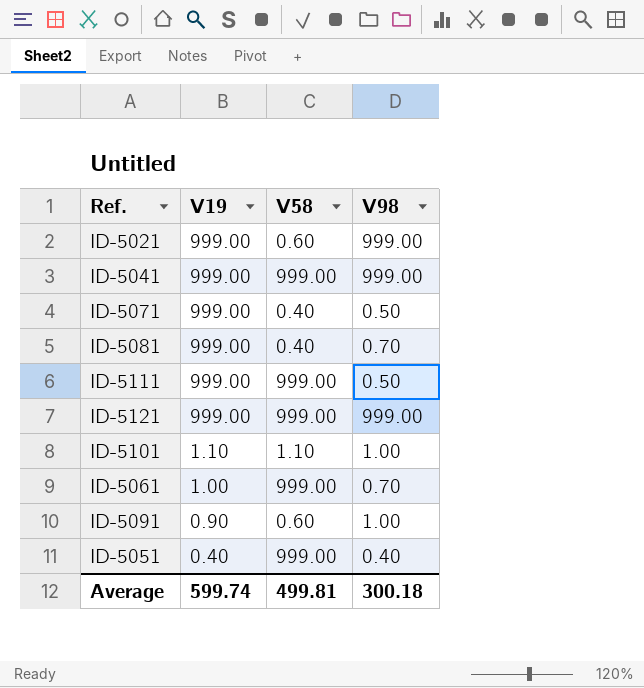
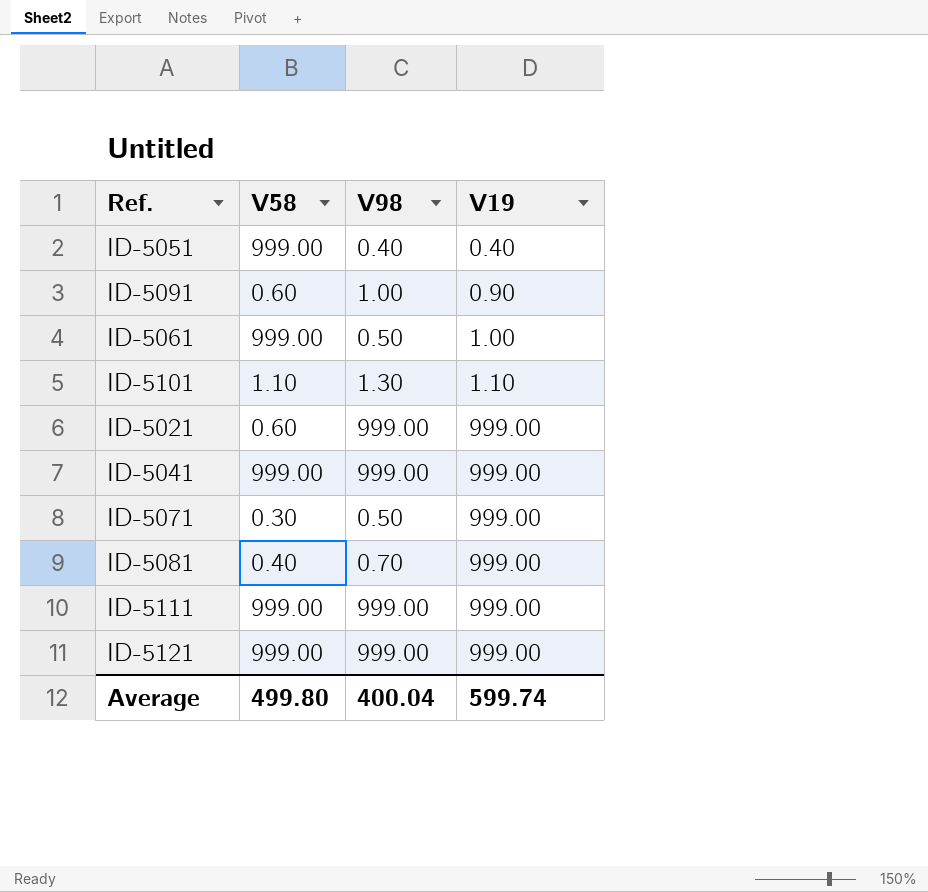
row order: V19 descending -> V19 ascending
column V19 | position: 2 -> 4
ID-5061 | V98: 0.70 -> 0.50
ID-5101 | V98: 1.00 -> 1.30
ID-5071 | V58: 0.40 -> 0.30
ID-5111 | V98: 0.50 -> 999.00
Average | V58: 499.81 -> 499.80
Average | V98: 300.18 -> 400.04

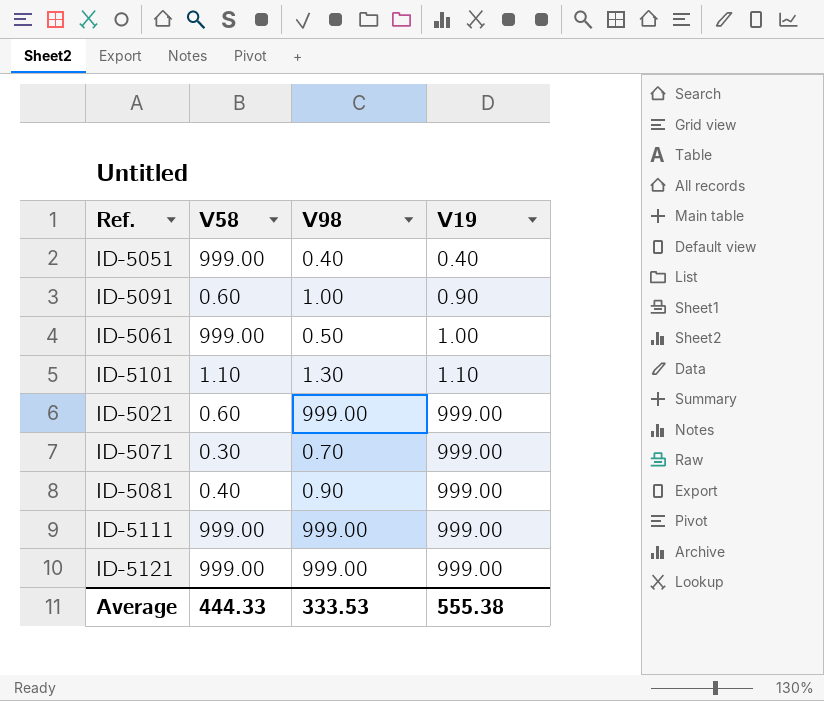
row ID-5041: 999.00 | 999.00 | 999.00 -> none
ID-5071 | V98: 0.50 -> 0.70
ID-5081 | V98: 0.70 -> 0.90
Average | V58: 499.80 -> 444.33
Average | V98: 400.04 -> 333.53
Average | V19: 599.74 -> 555.38

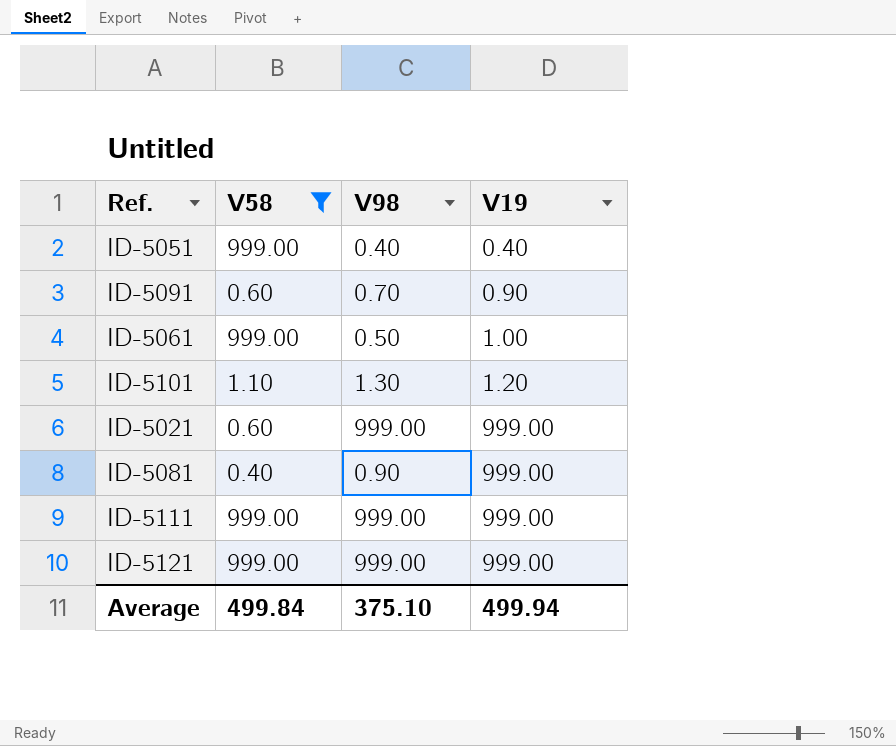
filter: none -> V58 != 0.30
ID-5091 | V98: 1.00 -> 0.70
ID-5101 | V19: 1.10 -> 1.20
Average | V58: 444.33 -> 499.84
Average | V98: 333.53 -> 375.10
Average | V19: 555.38 -> 499.94

